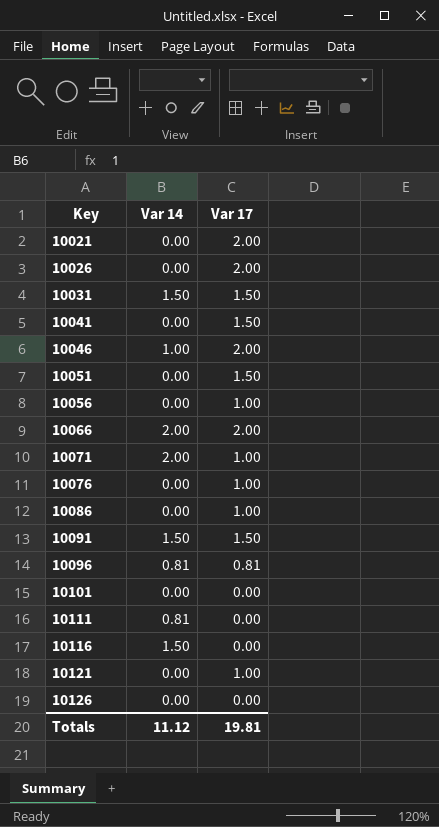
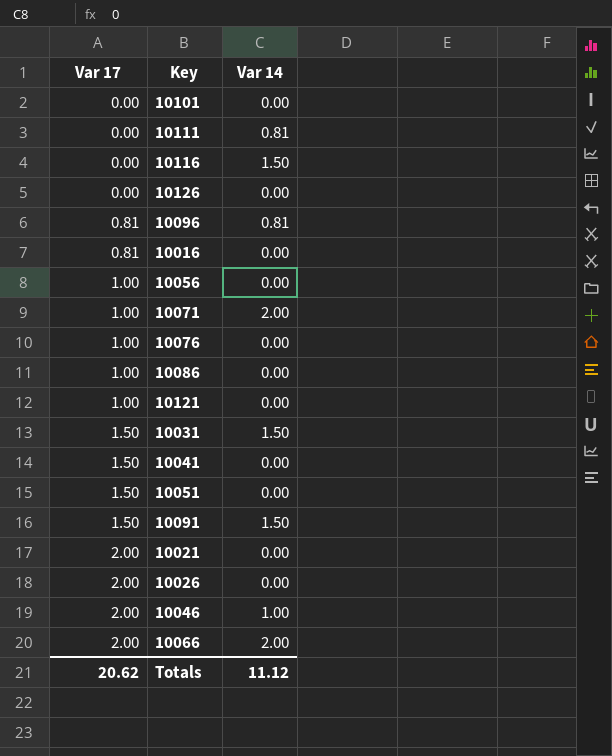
row order: Key ascending -> Var 17 ascending
column Var 17 | position: 3 -> 1
row 10016: none -> 0.81 | 0.00
Totals | Var 17: 19.81 -> 20.62

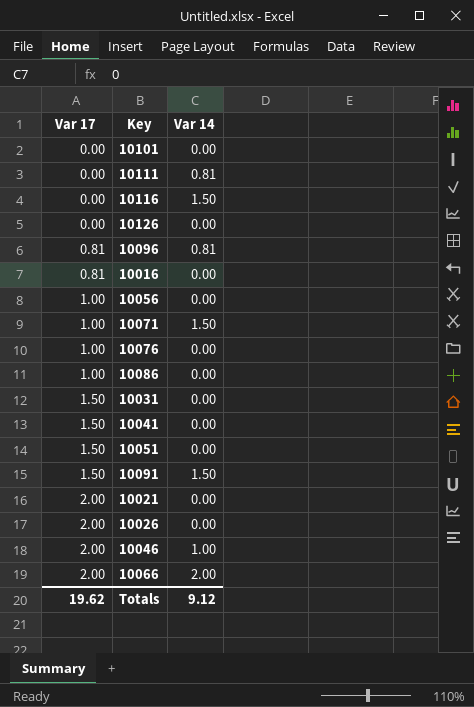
row 10121: 1.00 | 0.00 -> none
10071 | Var 14: 2.00 -> 1.50
10031 | Var 14: 1.50 -> 0.00
Totals | Var 17: 20.62 -> 19.62
Totals | Var 14: 11.12 -> 9.12

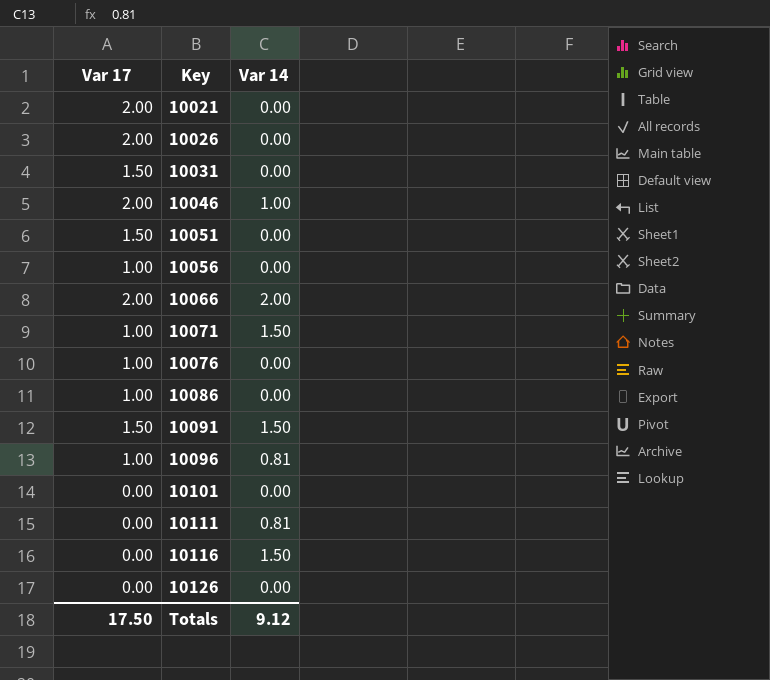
row order: Var 17 ascending -> Key ascending
row 10016: 0.81 | 0.00 -> none
row 10041: 1.50 | 0.00 -> none
10096 | Var 17: 0.81 -> 1.00
Totals | Var 17: 19.62 -> 17.50

